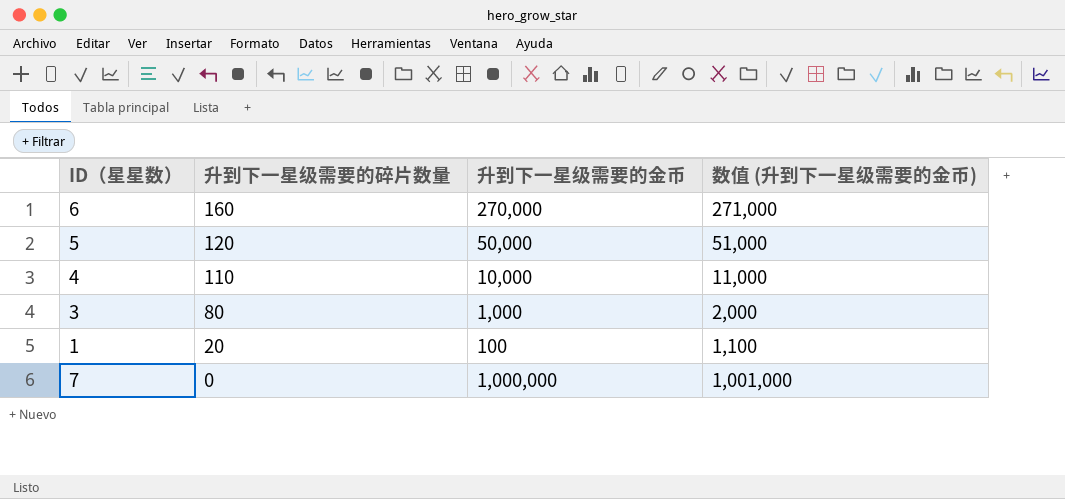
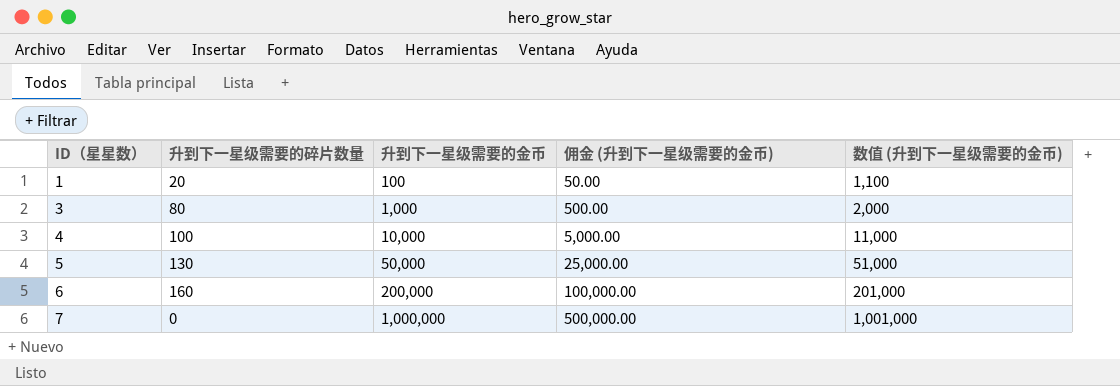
row order: 升到下一星级需要的碎片数量 descending -> ID（星星数） ascending
column 佣金 (升到下一星级需要的金币) | formula: none -> [升到下一星级需要的金币] * 0.5
4 | 升到下一星级需要的碎片数量: 110 -> 100
5 | 升到下一星级需要的碎片数量: 120 -> 130
6 | 升到下一星级需要的金币: 270,000 -> 200,000
6 | 数值 (升到下一星级需要的金币): 271,000 -> 201,000

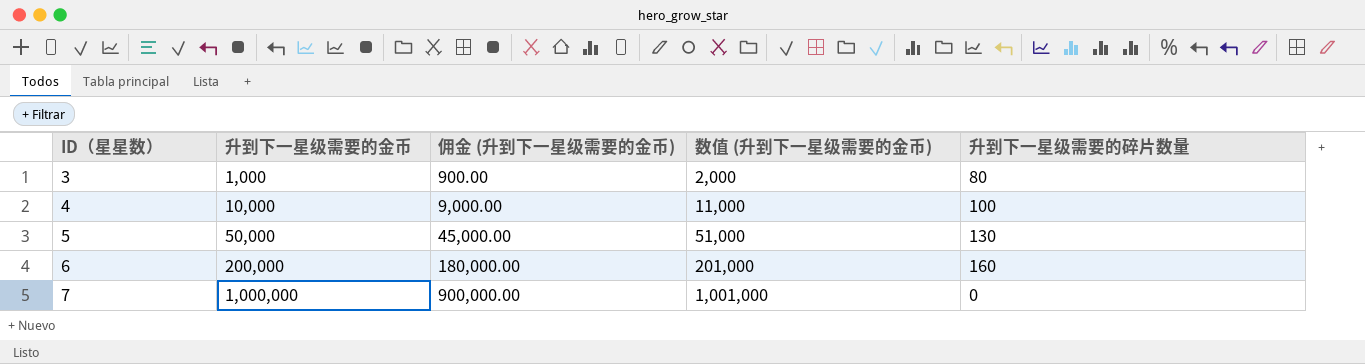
column 佣金 (升到下一星级需要的金币) | formula: [升到下一星级需要的金币] * 0.5 -> [升到下一星级需要的金币] * 0.9
column 升到下一星级需要的碎片数量 | position: 2 -> 5
row 1: 20 | 100 | 50.00 | 1,100 -> none

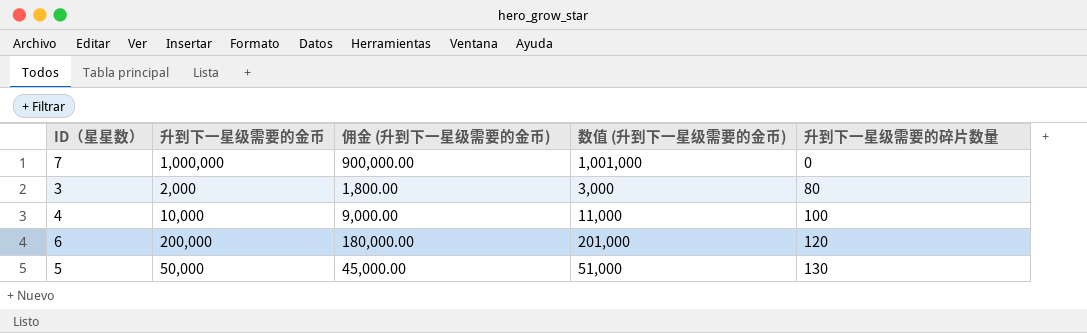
row order: ID（星星数） ascending -> 升到下一星级需要的碎片数量 ascending
3 | 升到下一星级需要的金币: 1,000 -> 2,000
3 | 佣金 (升到下一星级需要的金币): 900.00 -> 1,800.00
3 | 数值 (升到下一星级需要的金币): 2,000 -> 3,000
6 | 升到下一星级需要的碎片数量: 160 -> 120

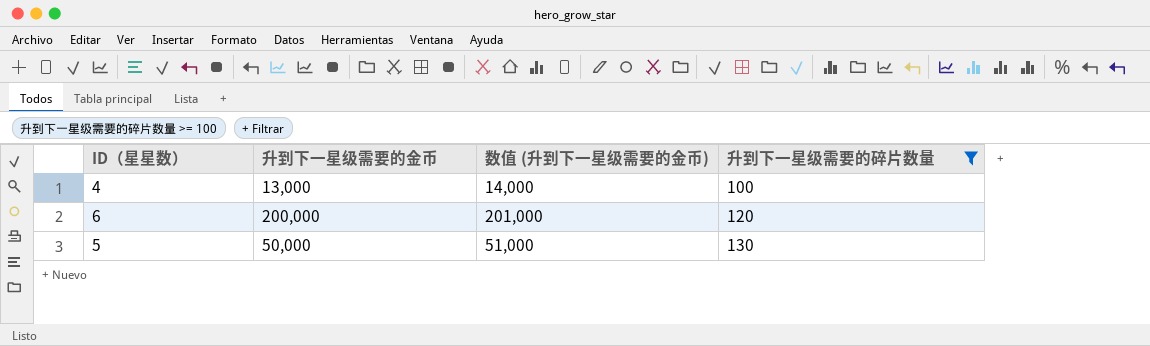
filter: none -> 升到下一星级需要的碎片数量 >= 100
column 佣金 (升到下一星级需要的金币) | formula: [升到下一星级需要的金币] * 0.9 -> none
4 | 升到下一星级需要的金币: 10,000 -> 13,000
4 | 数值 (升到下一星级需要的金币): 11,000 -> 14,000

